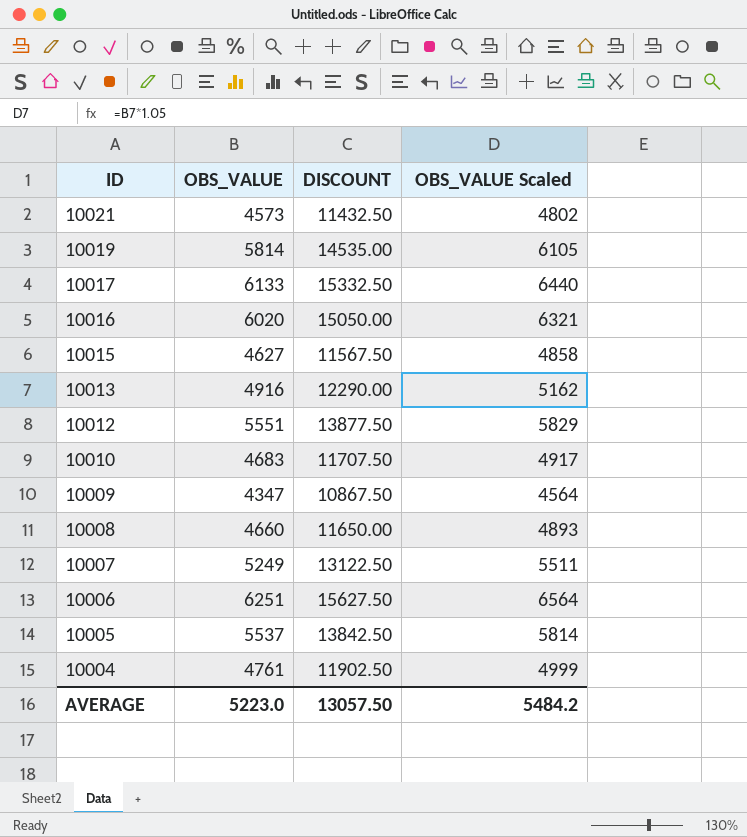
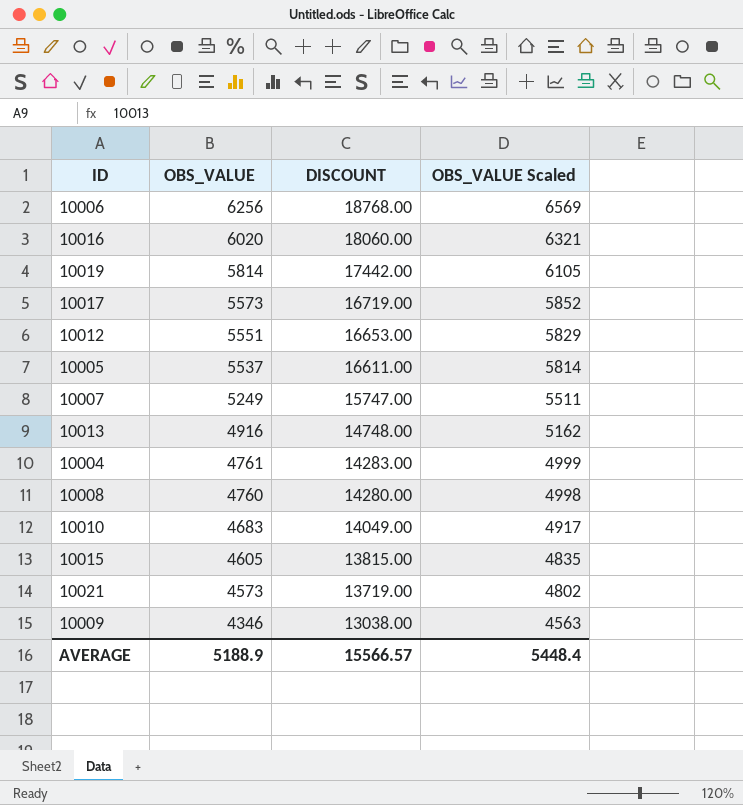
row order: ID descending -> OBS_VALUE descending
column DISCOUNT | formula: [OBS_VALUE] * 2.5 -> [OBS_VALUE] * 3
10006 | OBS_VALUE: 6251 -> 6256
10006 | OBS_VALUE Scaled: 6564 -> 6569
10017 | OBS_VALUE: 6133 -> 5573
10017 | OBS_VALUE Scaled: 6440 -> 5852
10008 | OBS_VALUE: 4660 -> 4760
10008 | OBS_VALUE Scaled: 4893 -> 4998
10015 | OBS_VALUE: 4627 -> 4605
10015 | OBS_VALUE Scaled: 4858 -> 4835
10009 | OBS_VALUE: 4347 -> 4346
10009 | OBS_VALUE Scaled: 4564 -> 4563
AVERAGE | OBS_VALUE: 5223.0 -> 5188.9
AVERAGE | DISCOUNT: 13057.50 -> 15566.57
AVERAGE | OBS_VALUE Scaled: 5484.2 -> 5448.4

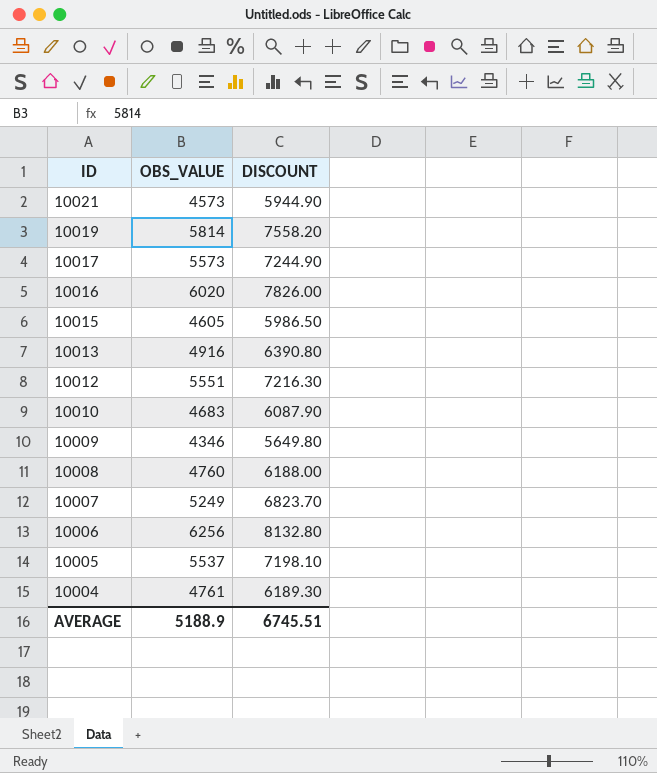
row order: OBS_VALUE descending -> ID descending
column OBS_VALUE Scaled | formula: [OBS_VALUE] * 1.05 -> none
column DISCOUNT | formula: [OBS_VALUE] * 3 -> [OBS_VALUE] * 1.3
AVERAGE | DISCOUNT: 15566.57 -> 6745.51

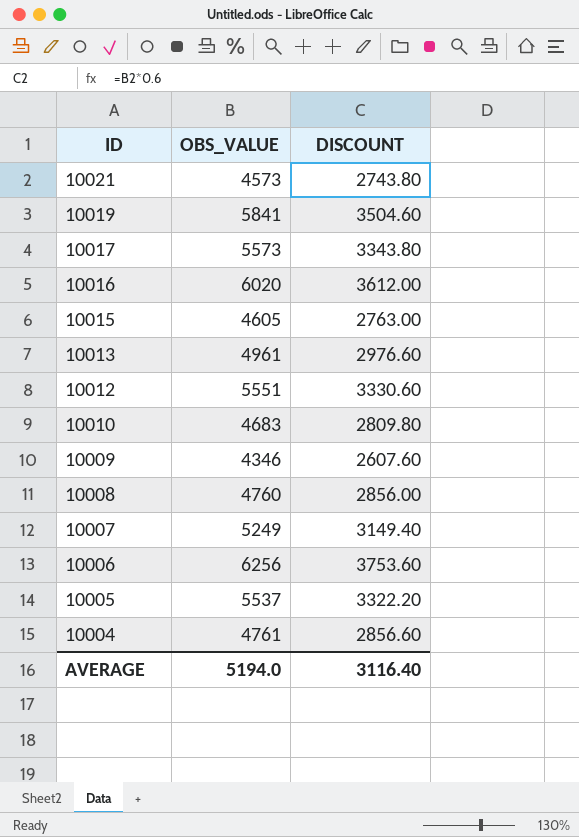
column DISCOUNT | formula: [OBS_VALUE] * 1.3 -> [OBS_VALUE] * 0.6
10019 | OBS_VALUE: 5814 -> 5841
10013 | OBS_VALUE: 4916 -> 4961
AVERAGE | OBS_VALUE: 5188.9 -> 5194.0
AVERAGE | DISCOUNT: 6745.51 -> 3116.40

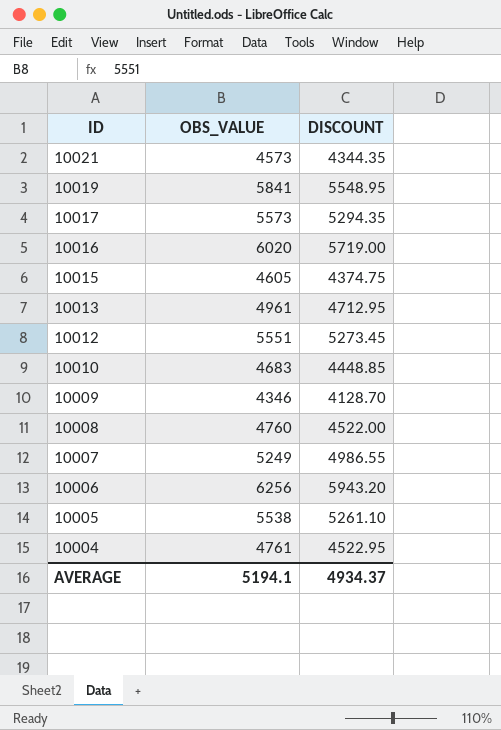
column DISCOUNT | formula: [OBS_VALUE] * 0.6 -> [OBS_VALUE] * 0.95
10005 | OBS_VALUE: 5537 -> 5538
AVERAGE | OBS_VALUE: 5194.0 -> 5194.1
AVERAGE | DISCOUNT: 3116.40 -> 4934.37

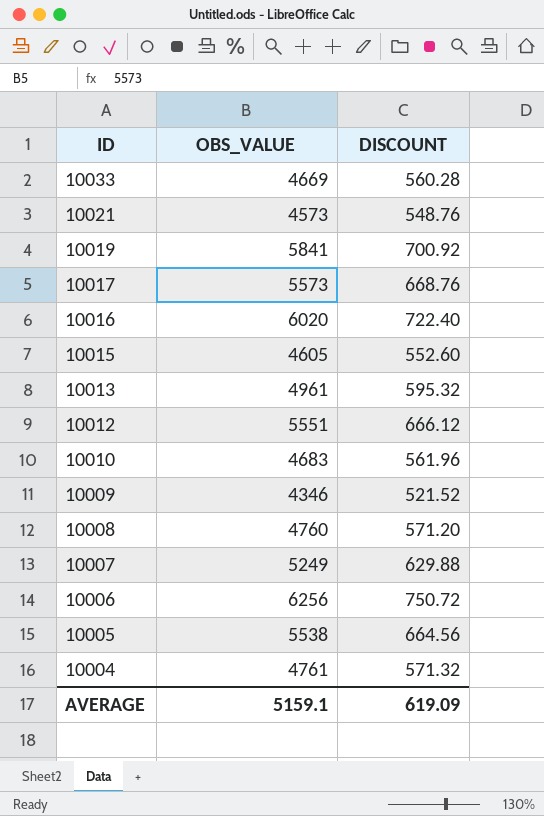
column DISCOUNT | formula: [OBS_VALUE] * 0.95 -> [OBS_VALUE] * 0.12
row 10033: none -> 4669 | 560.28
AVERAGE | OBS_VALUE: 5194.1 -> 5159.1
AVERAGE | DISCOUNT: 4934.37 -> 619.09

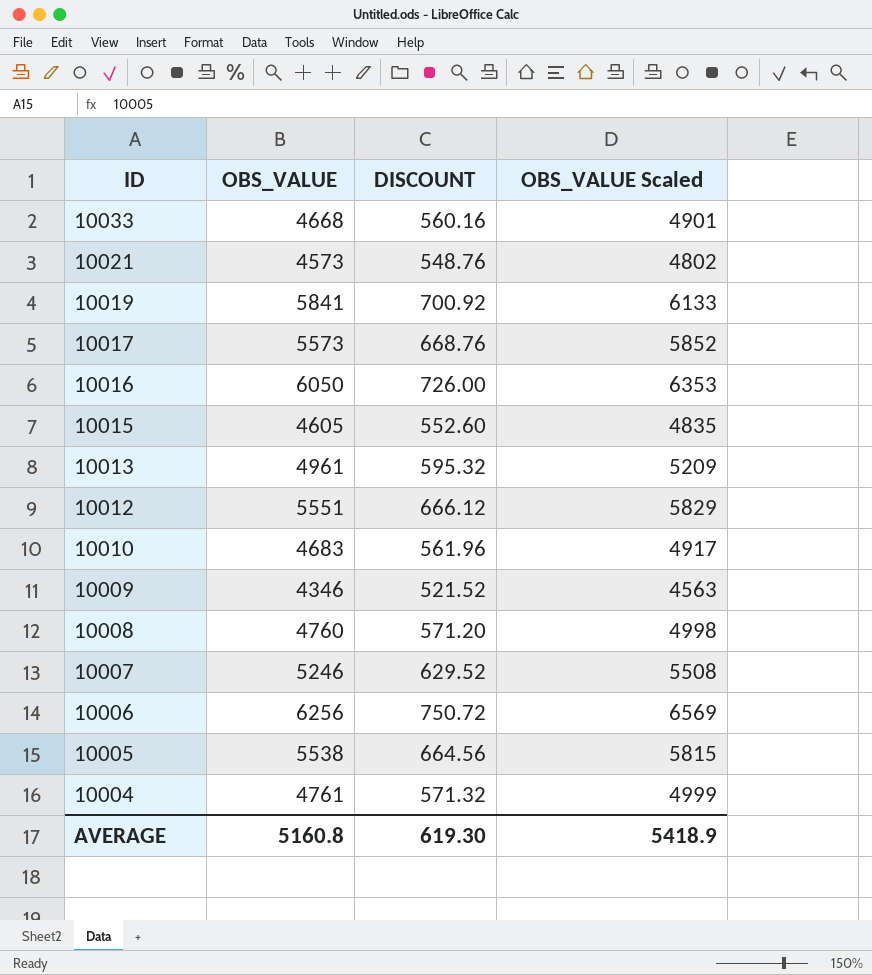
column OBS_VALUE Scaled | formula: none -> [OBS_VALUE] * 1.05
10033 | OBS_VALUE: 4669 -> 4668
10033 | DISCOUNT: 560.28 -> 560.16
10016 | OBS_VALUE: 6020 -> 6050
10016 | DISCOUNT: 722.40 -> 726.00
10007 | OBS_VALUE: 5249 -> 5246
10007 | DISCOUNT: 629.88 -> 629.52
AVERAGE | OBS_VALUE: 5159.1 -> 5160.8
AVERAGE | DISCOUNT: 619.09 -> 619.30

